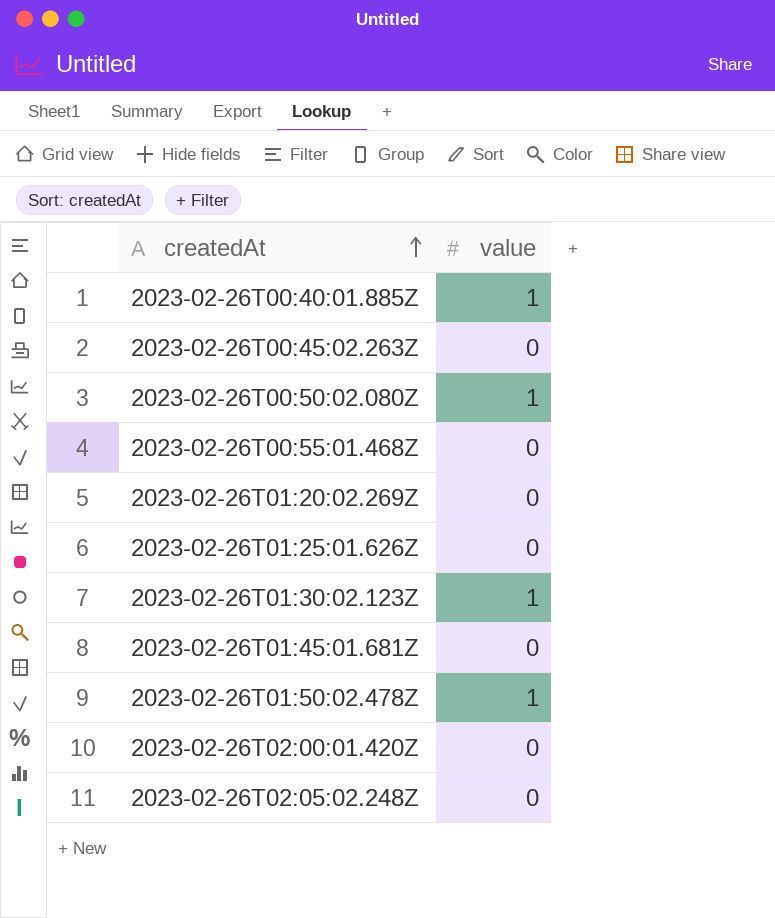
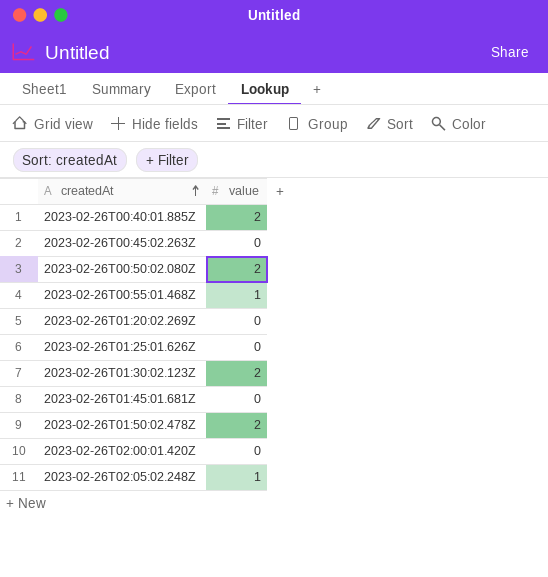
2023-02-26T00:40:01.885Z | value: 1 -> 2
2023-02-26T00:50:02.080Z | value: 1 -> 2
2023-02-26T00:55:01.468Z | value: 0 -> 1
2023-02-26T01:30:02.123Z | value: 1 -> 2
2023-02-26T01:50:02.478Z | value: 1 -> 2
2023-02-26T02:05:02.248Z | value: 0 -> 1

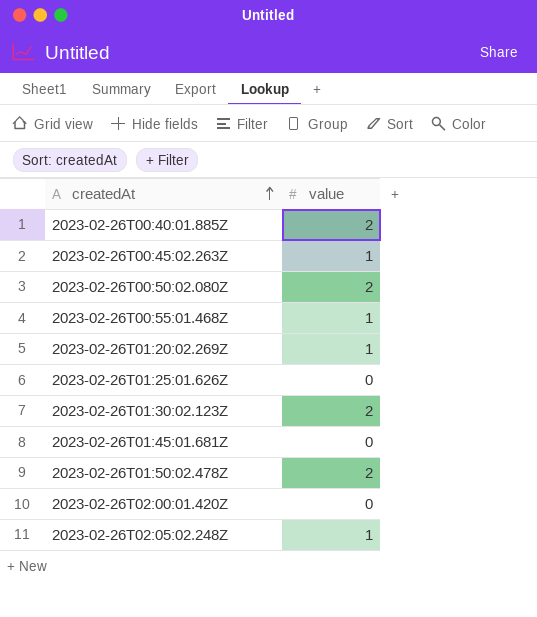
2023-02-26T00:45:02.263Z | value: 0 -> 1
2023-02-26T01:20:02.269Z | value: 0 -> 1

